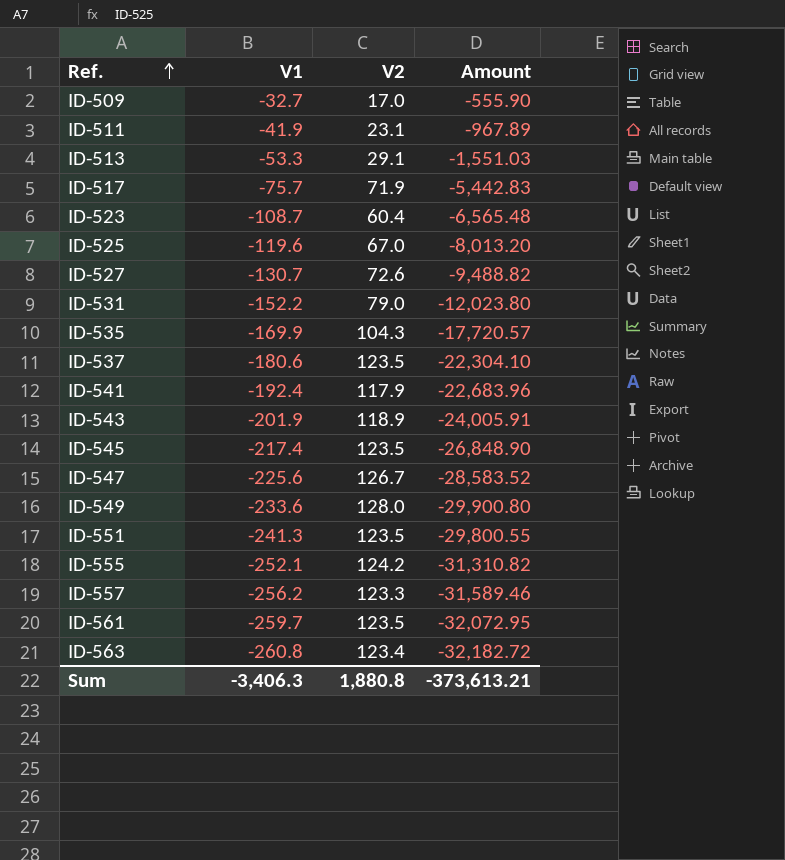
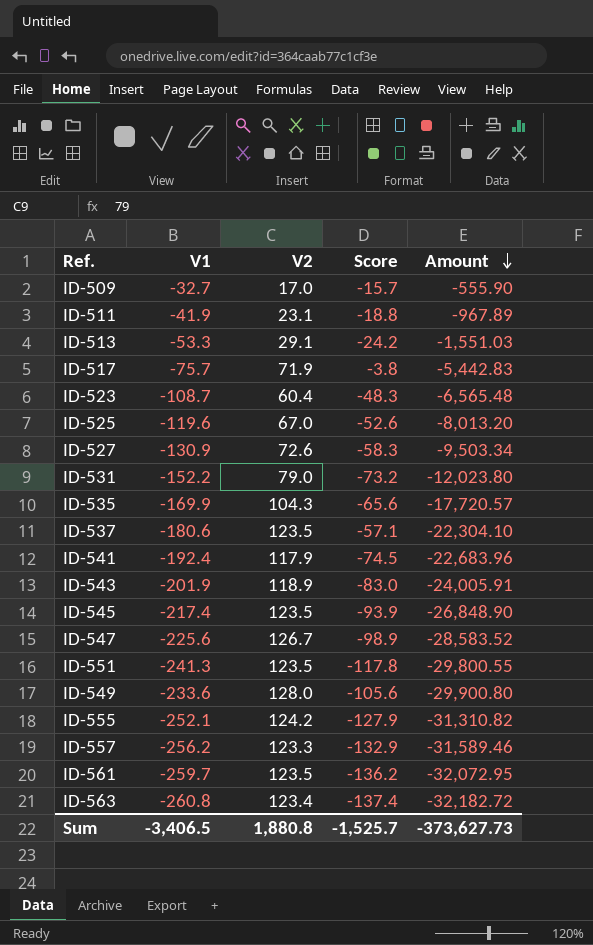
row order: Ref. ascending -> Amount descending
column Score | formula: none -> [V1] + [V2]
ID-527 | V1: -130.7 -> -130.9
ID-527 | Amount: -9,488.82 -> -9,503.34
Sum | V1: -3,406.3 -> -3,406.5
Sum | Amount: -373,613.21 -> -373,627.73

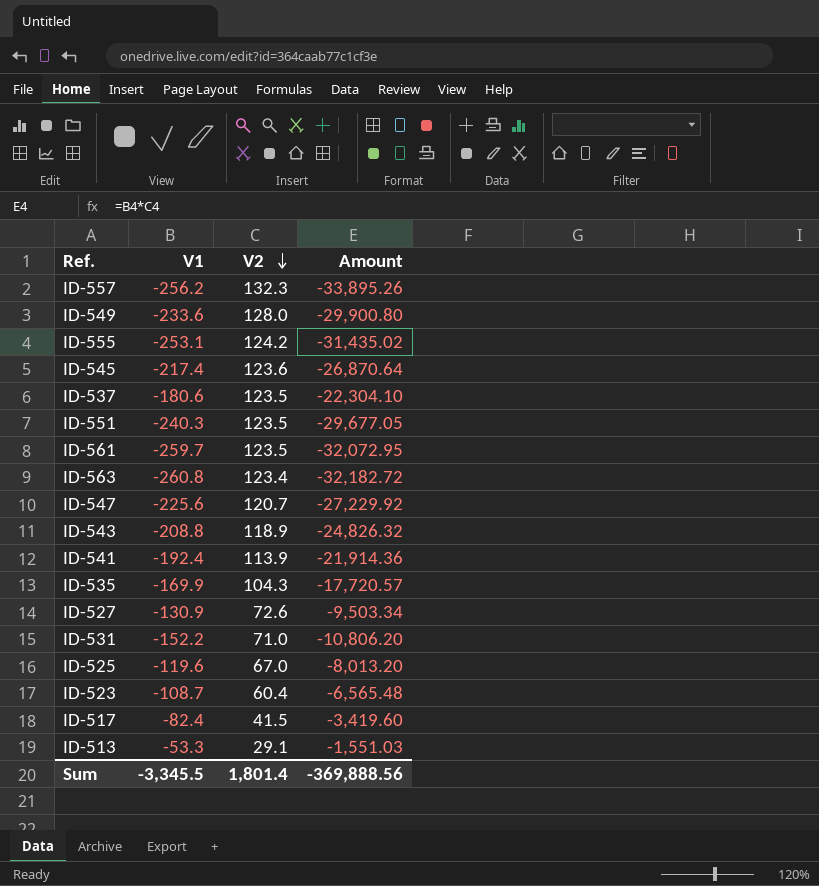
row order: Amount descending -> V2 descending
column Score | formula: [V1] + [V2] -> none
row ID-509: -32.7 | 17.0 | -15.7 | -555.90 -> none
row ID-511: -41.9 | 23.1 | -18.8 | -967.89 -> none
ID-557 | V2: 123.3 -> 132.3
ID-557 | Amount: -31,589.46 -> -33,895.26
ID-555 | V1: -252.1 -> -253.1
ID-555 | Amount: -31,310.82 -> -31,435.02
ID-545 | V2: 123.5 -> 123.6
ID-545 | Amount: -26,848.90 -> -26,870.64
ID-551 | V1: -241.3 -> -240.3
ID-551 | Amount: -29,800.55 -> -29,677.05
ID-547 | V2: 126.7 -> 120.7
ID-547 | Amount: -28,583.52 -> -27,229.92
ID-543 | V1: -201.9 -> -208.8
ID-543 | Amount: -24,005.91 -> -24,826.32
ID-541 | V2: 117.9 -> 113.9
ID-541 | Amount: -22,683.96 -> -21,914.36
ID-531 | V2: 79.0 -> 71.0
ID-531 | Amount: -12,023.80 -> -10,806.20
ID-517 | V1: -75.7 -> -82.4
ID-517 | V2: 71.9 -> 41.5
ID-517 | Amount: -5,442.83 -> -3,419.60
Sum | V1: -3,406.5 -> -3,345.5
Sum | V2: 1,880.8 -> 1,801.4
Sum | Amount: -373,627.73 -> -369,888.56

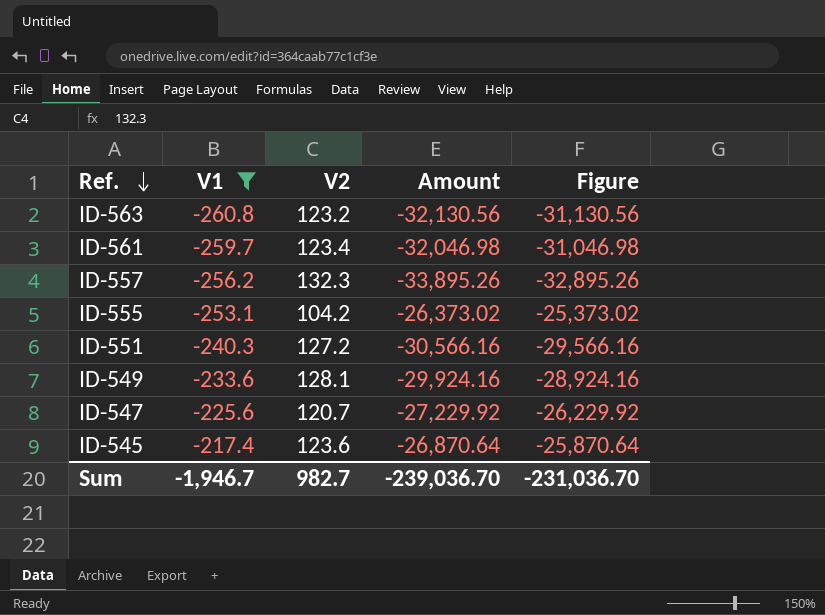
filter: none -> V1 <= -217.4
row order: V2 descending -> Ref. descending
column Figure | formula: none -> [Amount] + 1000
ID-563 | V2: 123.4 -> 123.2
ID-563 | Amount: -32,182.72 -> -32,130.56
ID-561 | V2: 123.5 -> 123.4
ID-561 | Amount: -32,072.95 -> -32,046.98
ID-555 | V2: 124.2 -> 104.2
ID-555 | Amount: -31,435.02 -> -26,373.02
ID-551 | V2: 123.5 -> 127.2
ID-551 | Amount: -29,677.05 -> -30,566.16
ID-549 | V2: 128.0 -> 128.1
ID-549 | Amount: -29,900.80 -> -29,924.16
Sum | V1: -3,345.5 -> -1,946.7
Sum | V2: 1,801.4 -> 982.7
Sum | Amount: -369,888.56 -> -239,036.70

